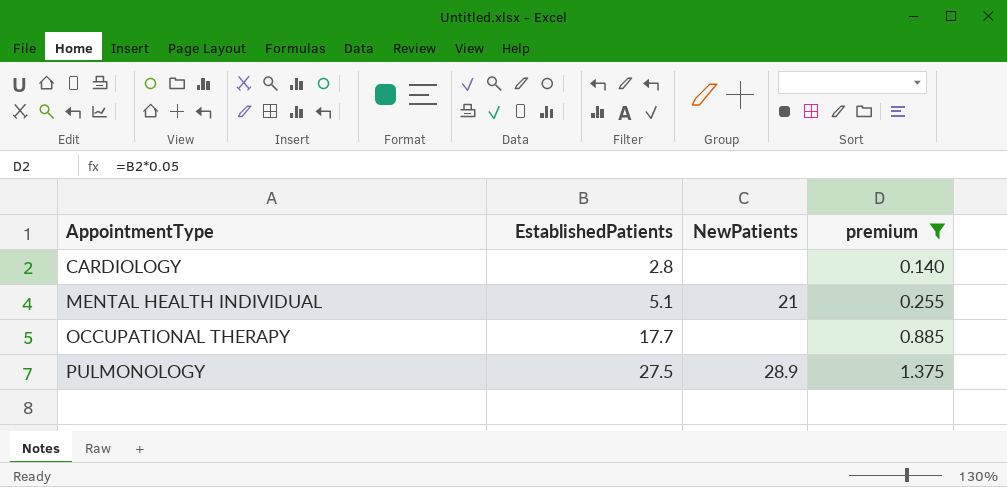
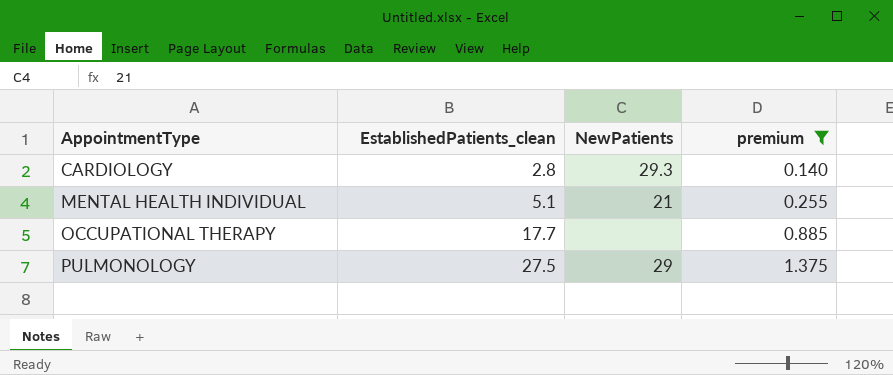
column name: EstablishedPatients -> EstablishedPatients_clean
CARDIOLOGY | NewPatients: none -> 29.3
PULMONOLOGY | NewPatients: 28.9 -> 29

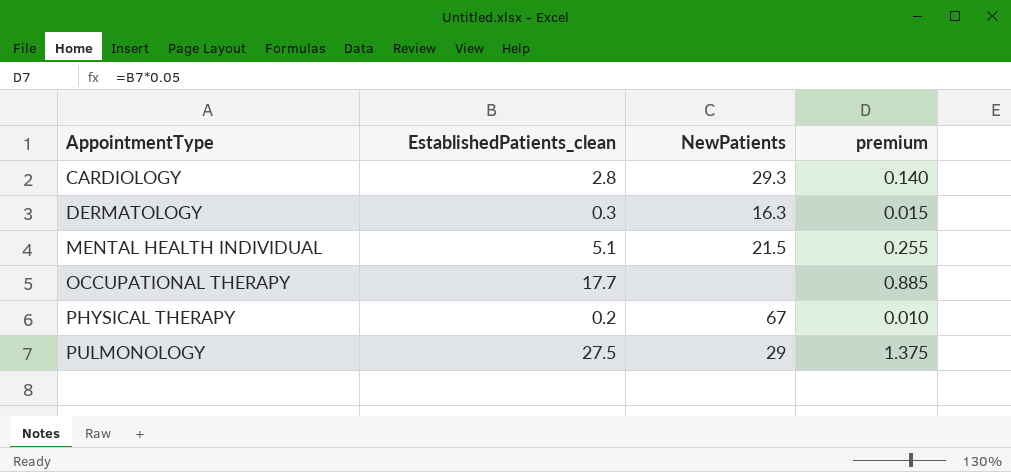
filter: premium >= 0.140 -> none
MENTAL HEALTH INDIVIDUAL | NewPatients: 21 -> 21.5

